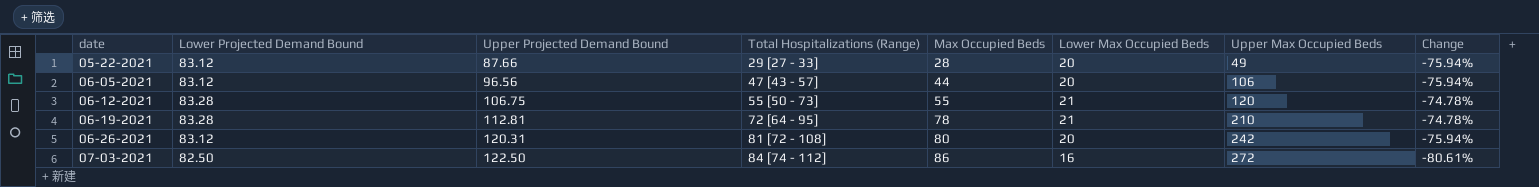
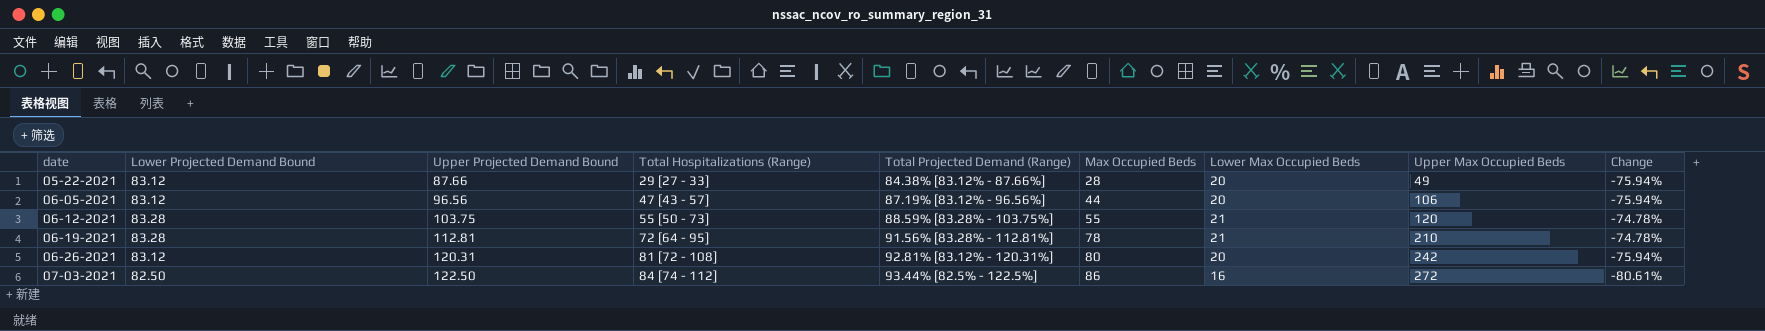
column Total Projected Demand (Range) | position: none -> 5
06-12-2021 | Upper Projected Demand Bound: 106.75 -> 103.75

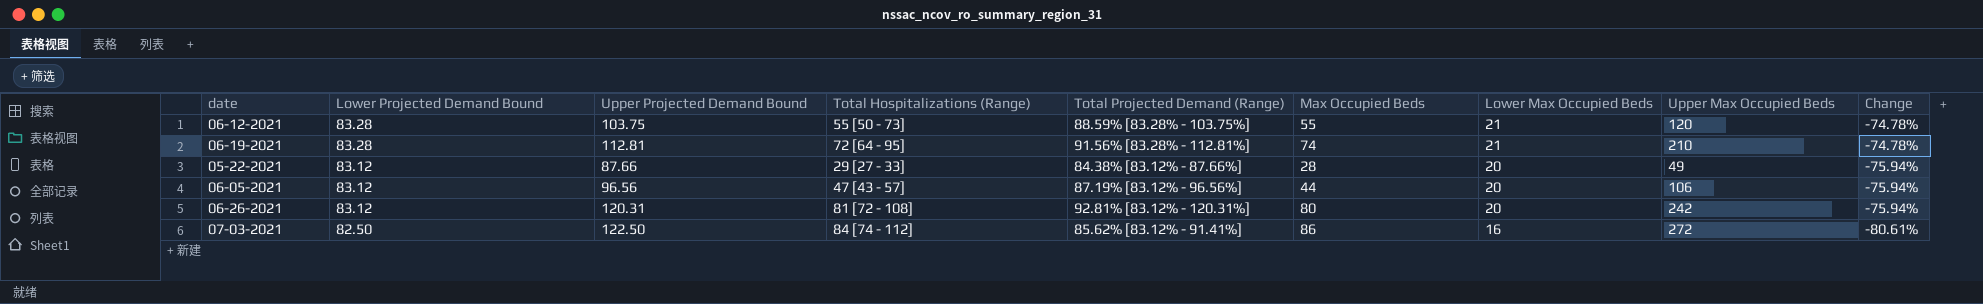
row order: date ascending -> Lower Projected Demand Bound descending
06-19-2021 | Max Occupied Beds: 78 -> 74
07-03-2021 | Total Projected Demand (Range): 93.44% [82.5% - 122.5%] -> 85.62% [83.12% - 91.41%]

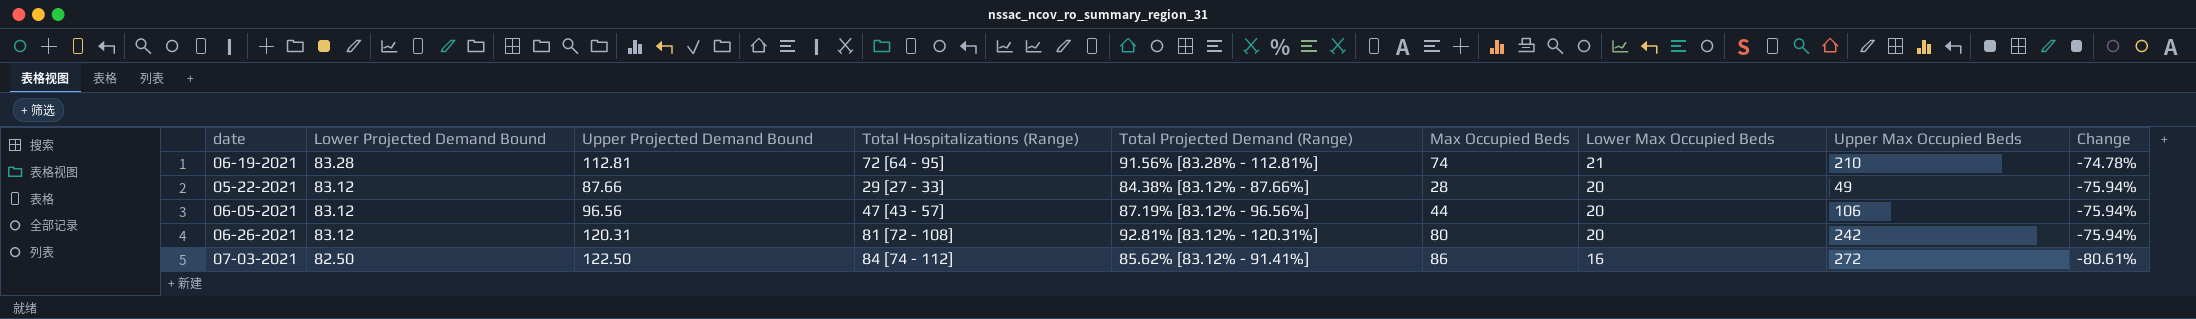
row 06-12-2021: 83.28 | 103.75 | 55 [50 - 73] | 88.59% [83.28% - 103.75%] | 55 | 21 | 120 | -74.78% -> none

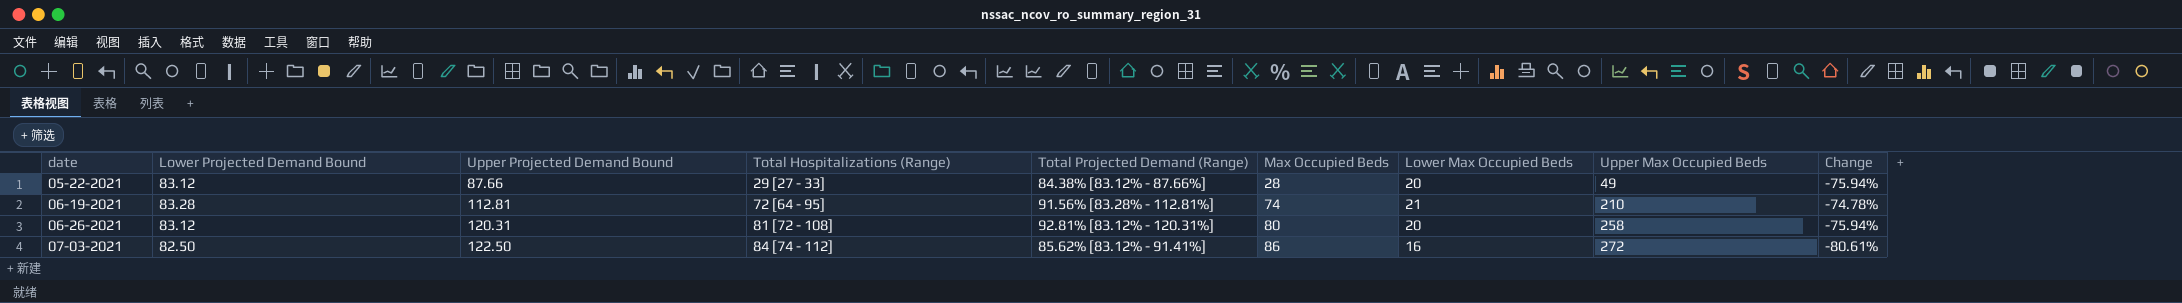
row order: Lower Projected Demand Bound descending -> date ascending
row 06-05-2021: 83.12 | 96.56 | 47 [43 - 57] | 87.19% [83.12% - 96.56%] | 44 | 20 | 106 | -75.94% -> none
06-26-2021 | Upper Max Occupied Beds: 242 -> 258

